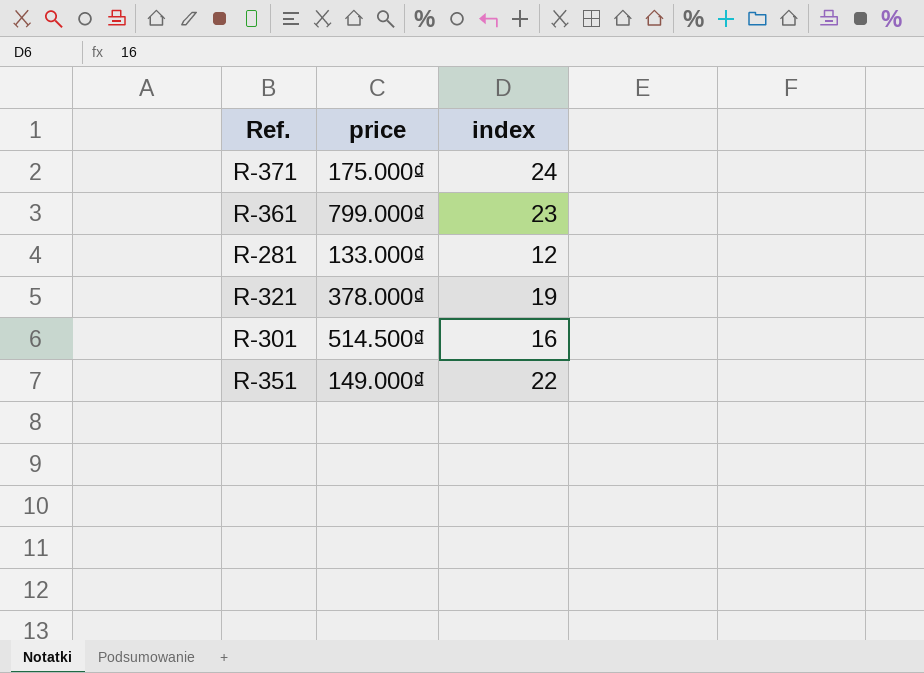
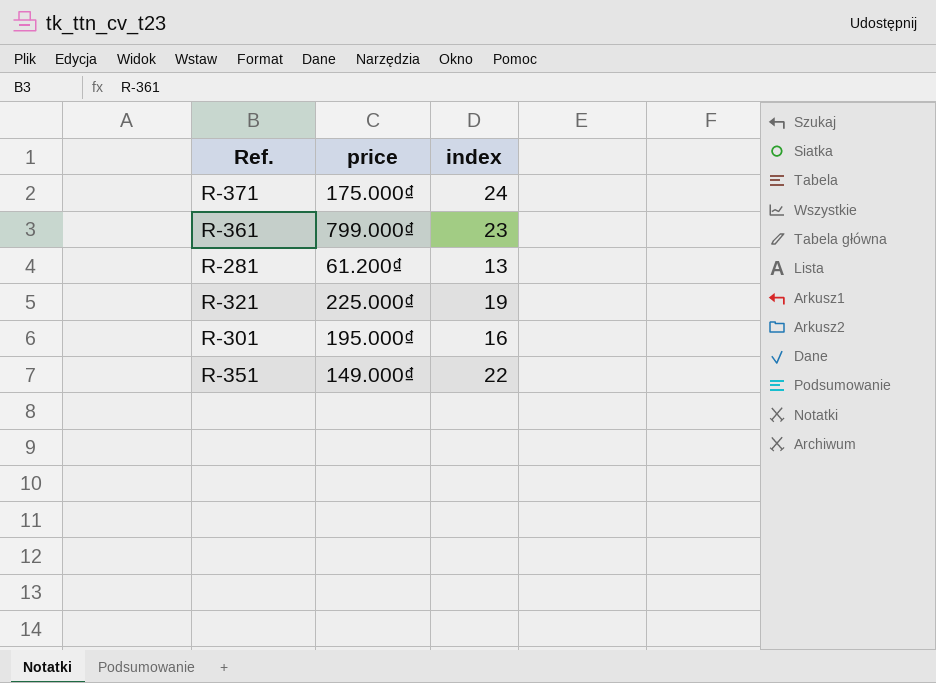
R-281 | price: 133.000₫ -> 61.200₫
R-281 | index: 12 -> 13
R-321 | price: 378.000₫ -> 225.000₫
R-301 | price: 514.500₫ -> 195.000₫

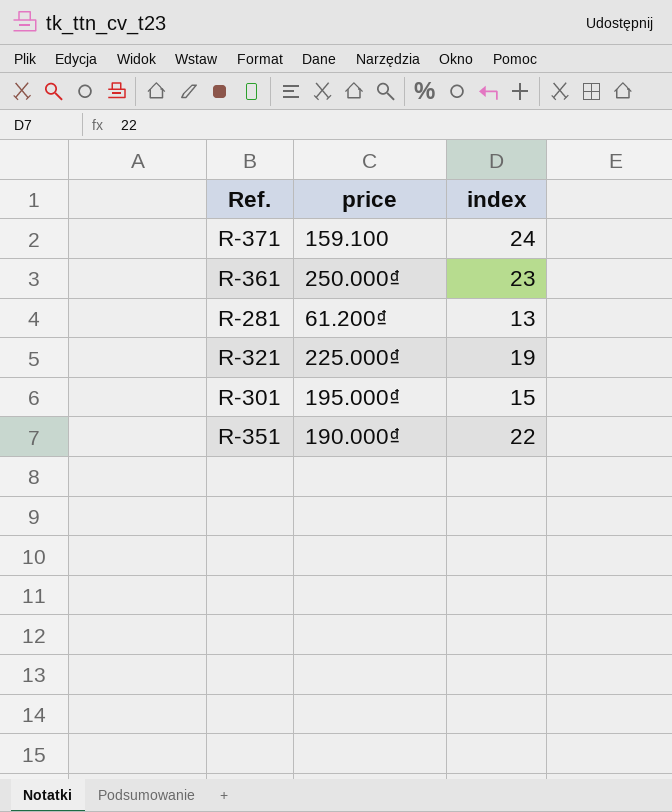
R-371 | price: 175.000₫ -> 159.100
R-361 | price: 799.000₫ -> 250.000₫
R-301 | index: 16 -> 15
R-351 | price: 149.000₫ -> 190.000₫

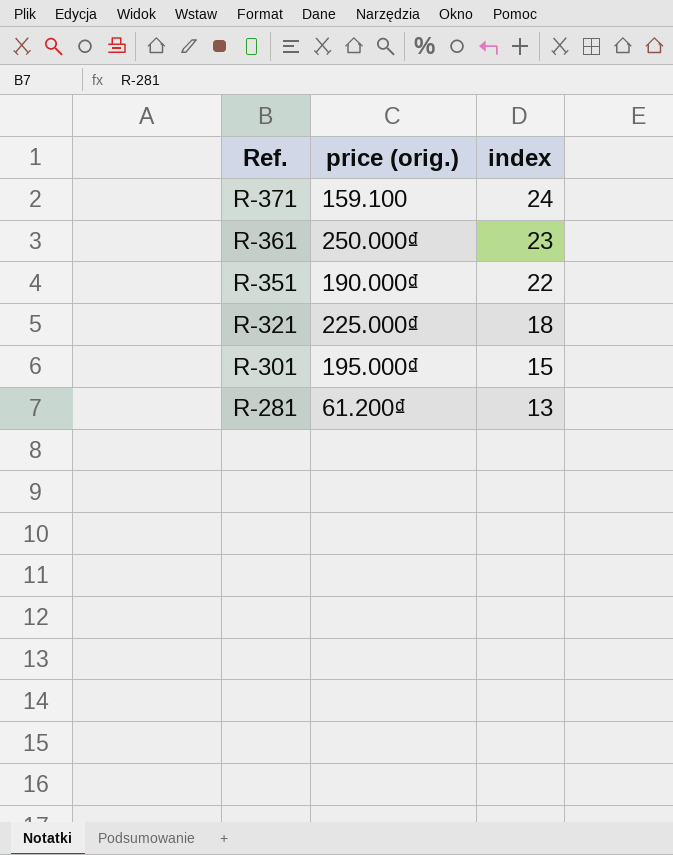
row order: none -> Ref. descending
column name: price -> price (orig.)
R-321 | index: 19 -> 18

